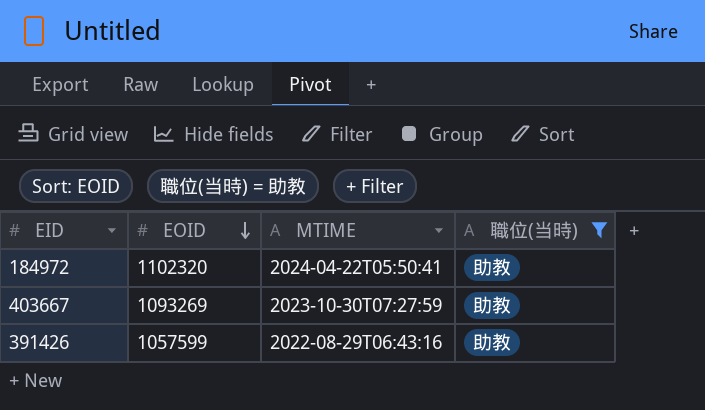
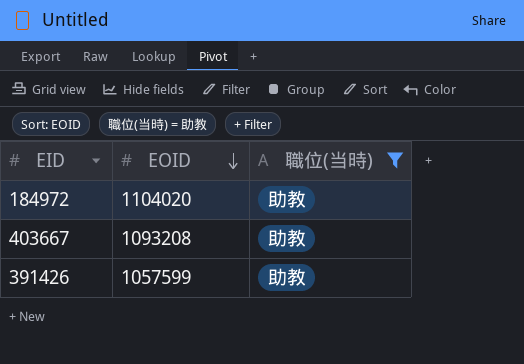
column MTIME | position: 3 -> none
184972 | EOID: 1102320 -> 1104020
403667 | EOID: 1093269 -> 1093208

